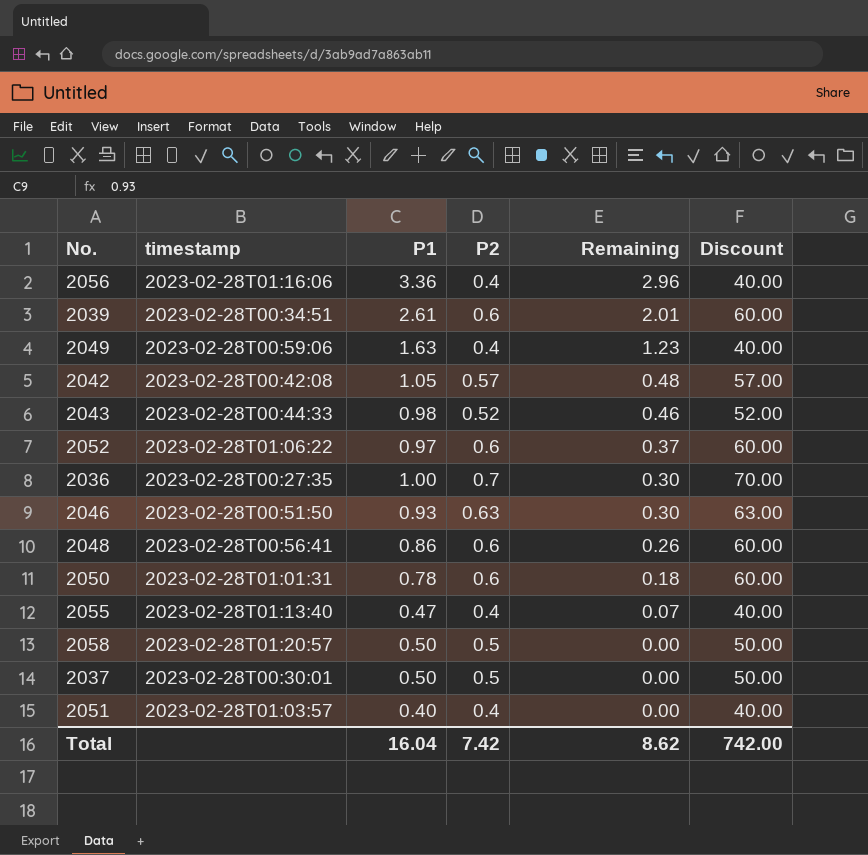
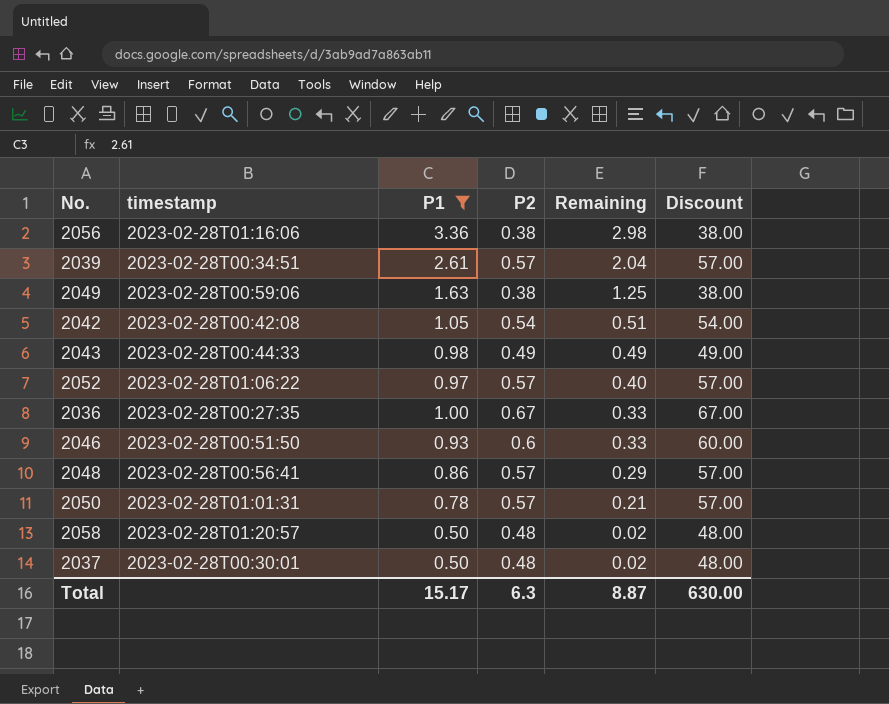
filter: none -> P1 >= 0.50
2056 | P2: 0.4 -> 0.38
2056 | Remaining: 2.96 -> 2.98
2056 | Discount: 40.00 -> 38.00
2039 | P2: 0.6 -> 0.57
2039 | Remaining: 2.01 -> 2.04
2039 | Discount: 60.00 -> 57.00
2049 | P2: 0.4 -> 0.38
2049 | Remaining: 1.23 -> 1.25
2049 | Discount: 40.00 -> 38.00
2042 | P2: 0.57 -> 0.54
2042 | Remaining: 0.48 -> 0.51
2042 | Discount: 57.00 -> 54.00
2043 | P2: 0.52 -> 0.49
2043 | Remaining: 0.46 -> 0.49
2043 | Discount: 52.00 -> 49.00
2052 | P2: 0.6 -> 0.57
2052 | Remaining: 0.37 -> 0.40
2052 | Discount: 60.00 -> 57.00
2036 | P2: 0.7 -> 0.67
2036 | Remaining: 0.30 -> 0.33
2036 | Discount: 70.00 -> 67.00
2046 | P2: 0.63 -> 0.6
2046 | Remaining: 0.30 -> 0.33
2046 | Discount: 63.00 -> 60.00
2048 | P2: 0.6 -> 0.57
2048 | Remaining: 0.26 -> 0.29
2048 | Discount: 60.00 -> 57.00
2050 | P2: 0.6 -> 0.57
2050 | Remaining: 0.18 -> 0.21
2050 | Discount: 60.00 -> 57.00
2058 | P2: 0.5 -> 0.48
2058 | Remaining: 0.00 -> 0.02
2058 | Discount: 50.00 -> 48.00
2037 | P2: 0.5 -> 0.48
2037 | Remaining: 0.00 -> 0.02
2037 | Discount: 50.00 -> 48.00
Total | P1: 16.04 -> 15.17
Total | P2: 7.42 -> 6.3
Total | Remaining: 8.62 -> 8.87
Total | Discount: 742.00 -> 630.00

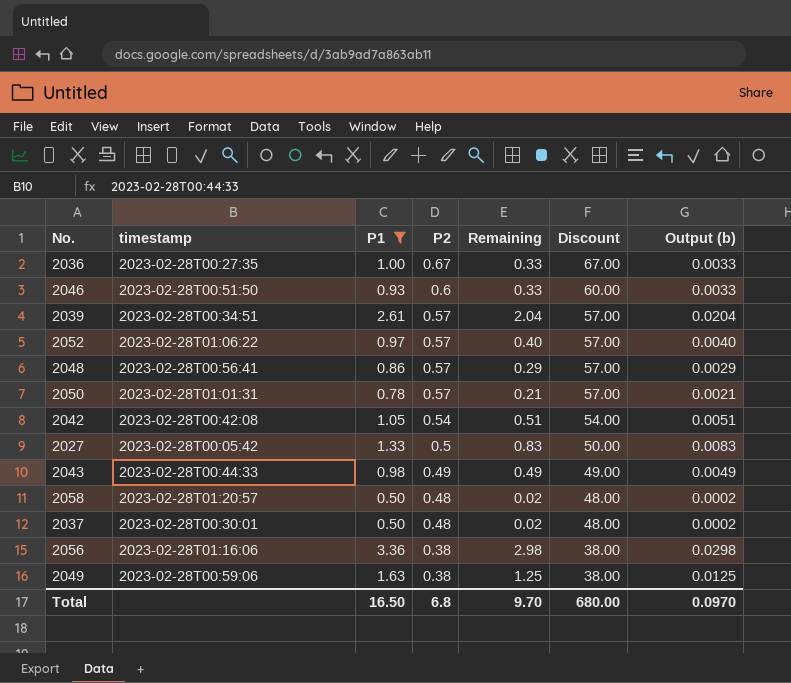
row order: Remaining descending -> P2 descending
column Output (b) | formula: none -> [Remaining] * 0.01
row 2027: none -> 2023-02-28T00:05:42 | 1.33 | 0.5 | 0.83 | 50.00 | 0.0083
Total | P1: 15.17 -> 16.50
Total | P2: 6.3 -> 6.8
Total | Remaining: 8.87 -> 9.70
Total | Discount: 630.00 -> 680.00

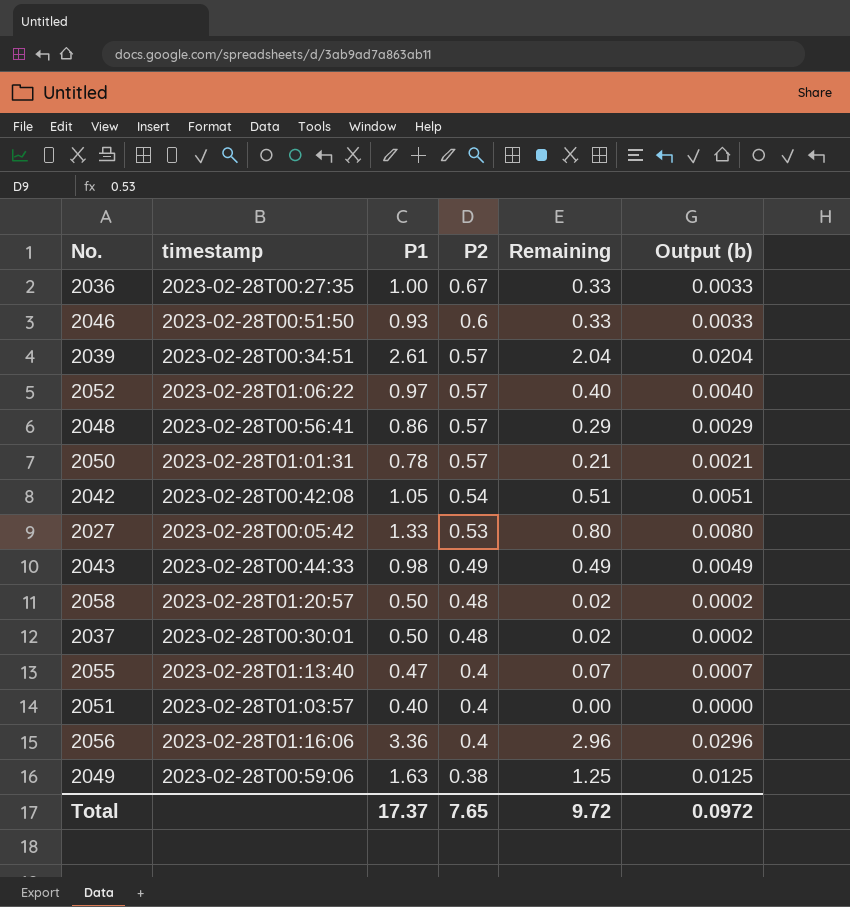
filter: P1 >= 0.50 -> none
column Discount | formula: [P2] * 100 -> none
2027 | P2: 0.5 -> 0.53
2027 | Remaining: 0.83 -> 0.80
2027 | Output (b): 0.0083 -> 0.0080
2056 | P2: 0.38 -> 0.4
2056 | Remaining: 2.98 -> 2.96
2056 | Output (b): 0.0298 -> 0.0296
Total | P1: 16.50 -> 17.37
Total | P2: 6.8 -> 7.65
Total | Remaining: 9.70 -> 9.72
Total | Output (b): 0.0970 -> 0.0972

